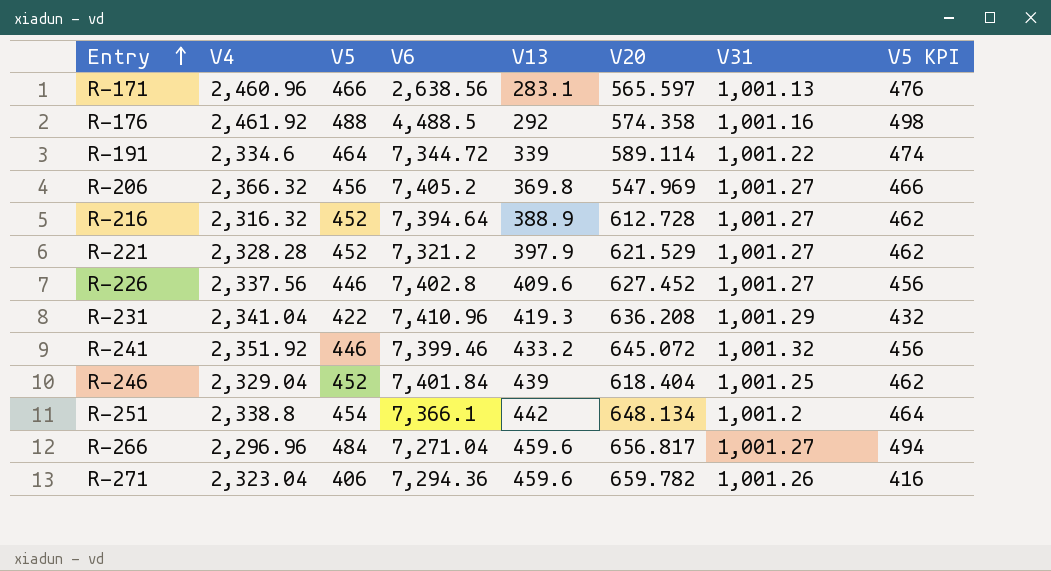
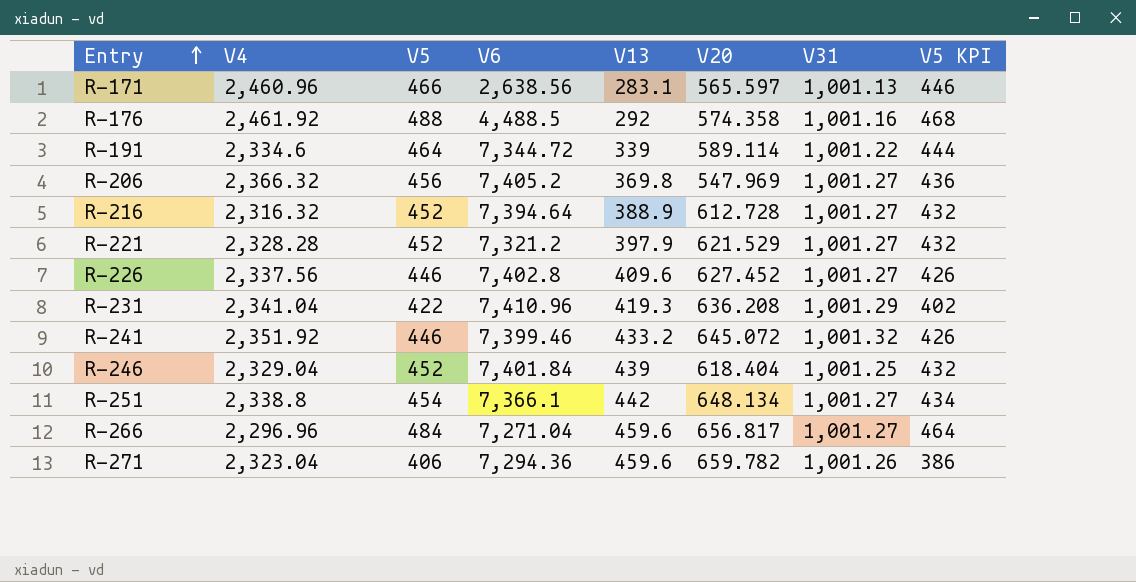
column V5 KPI | formula: [V5] + 10 -> [V5] - 20
R-251 | V31: 1,001.2 -> 1,001.27

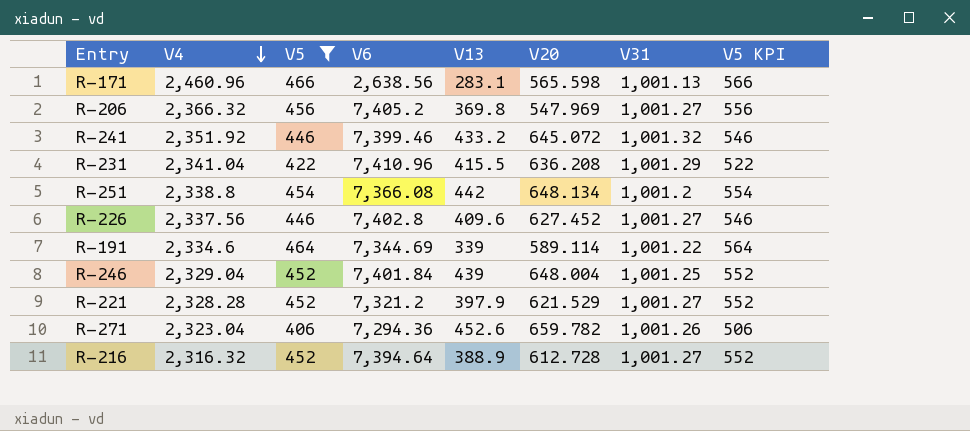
filter: none -> V5 <= 466
row order: Entry ascending -> V4 descending
column V5 KPI | formula: [V5] - 20 -> [V5] + 100
R-171 | V20: 565.597 -> 565.598
R-231 | V13: 419.3 -> 415.5
R-251 | V6: 7,366.1 -> 7,366.08
R-251 | V31: 1,001.27 -> 1,001.2
R-191 | V6: 7,344.72 -> 7,344.69
R-246 | V20: 618.404 -> 648.004
R-271 | V13: 459.6 -> 452.6

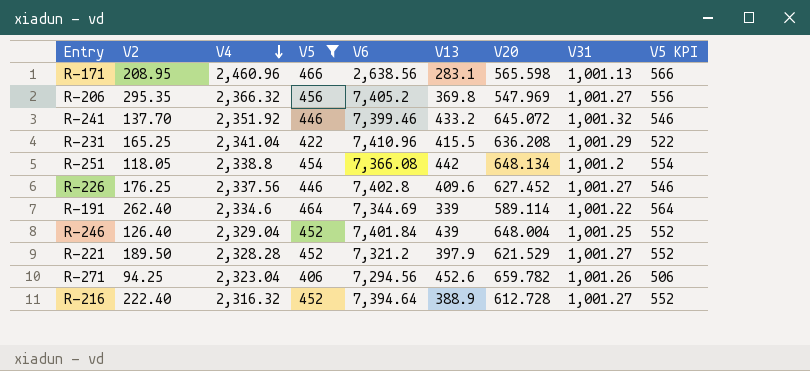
column V2 | position: none -> 2
R-271 | V6: 7,294.36 -> 7,294.56

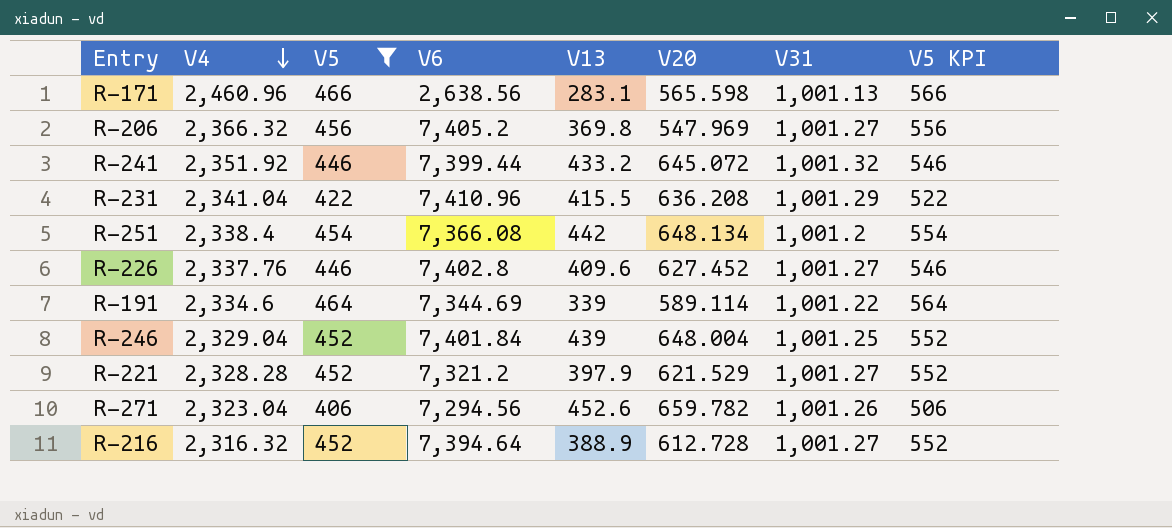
column V2 | position: 2 -> none
R-241 | V6: 7,399.46 -> 7,399.44
R-251 | V4: 2,338.8 -> 2,338.4
R-226 | V4: 2,337.56 -> 2,337.76

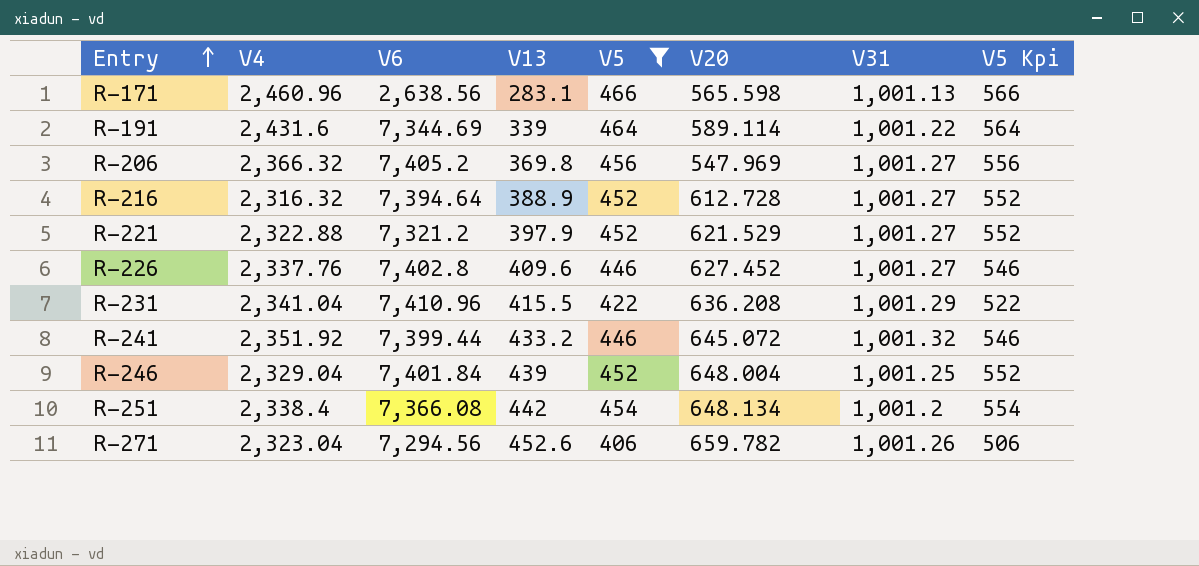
row order: V4 descending -> Entry ascending
column V5 | position: 3 -> 5
column name: V5 KPI -> V5 Kpi
R-191 | V4: 2,334.6 -> 2,431.6
R-221 | V4: 2,328.28 -> 2,322.88

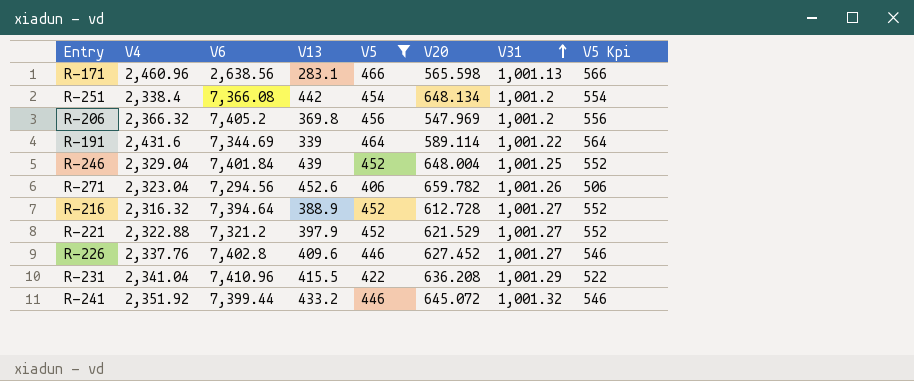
row order: Entry ascending -> V31 ascending
R-206 | V31: 1,001.27 -> 1,001.2

